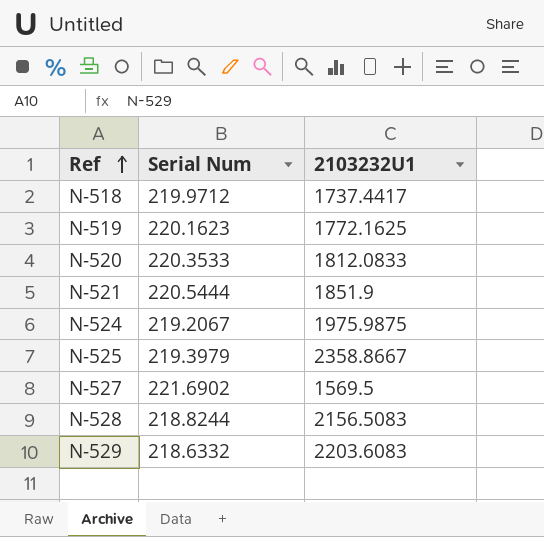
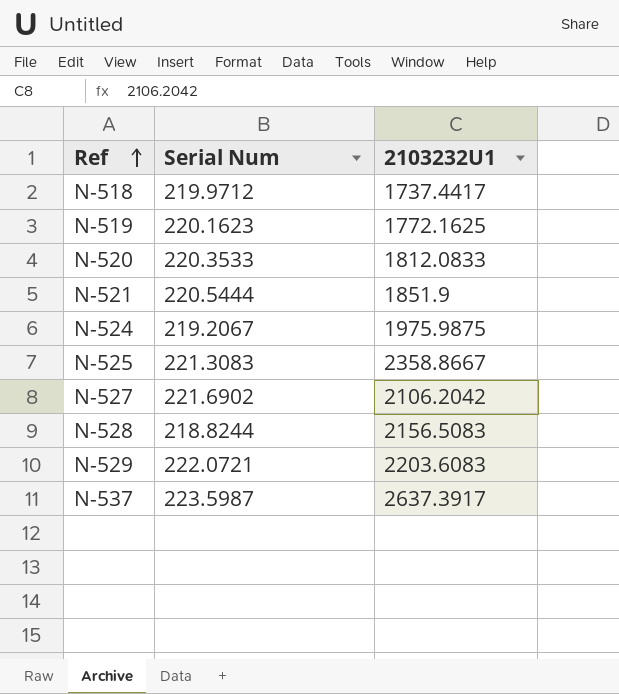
N-525 | Serial Num: 219.3979 -> 221.3083
N-527 | 2103232U1: 1569.5 -> 2106.2042
N-529 | Serial Num: 218.6332 -> 222.0721
row N-537: none -> 223.5987 | 2637.3917

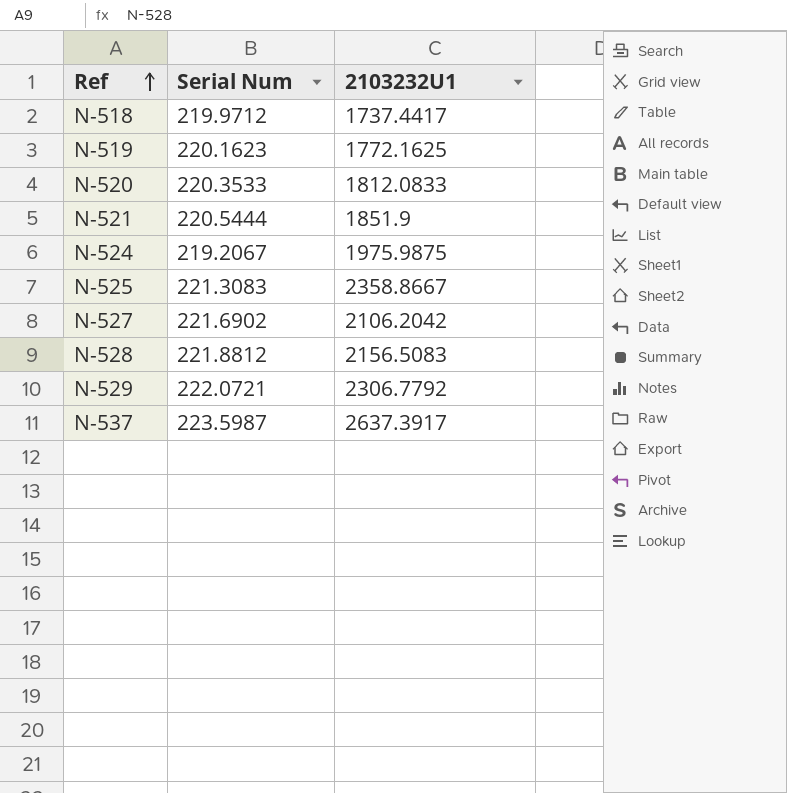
N-528 | Serial Num: 218.8244 -> 221.8812
N-529 | 2103232U1: 2203.6083 -> 2306.7792

